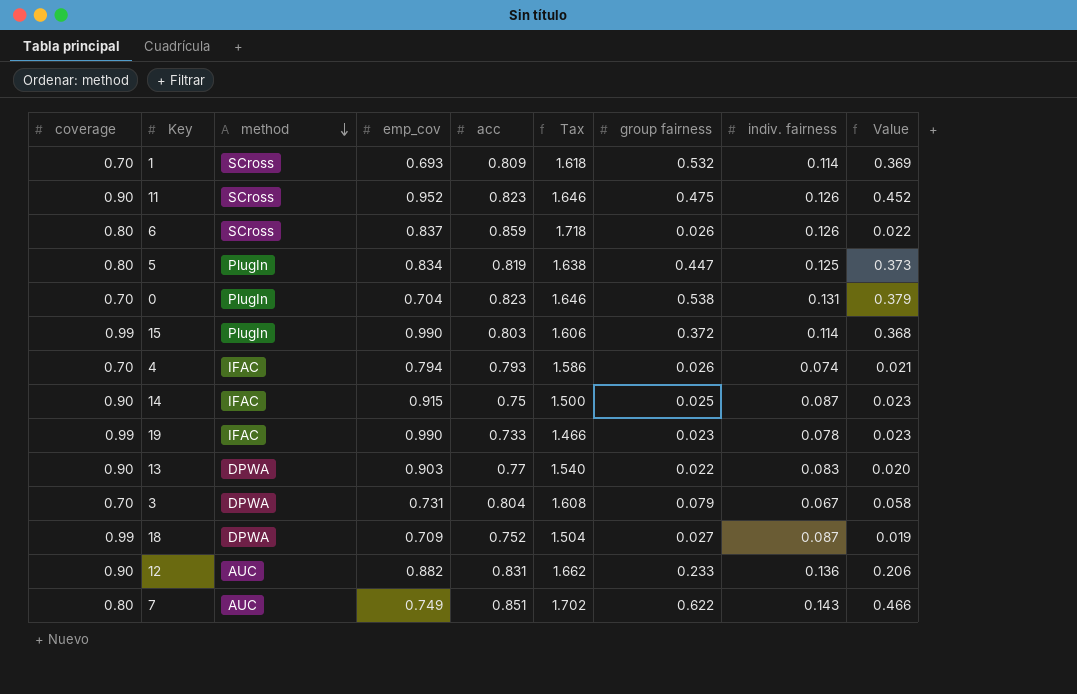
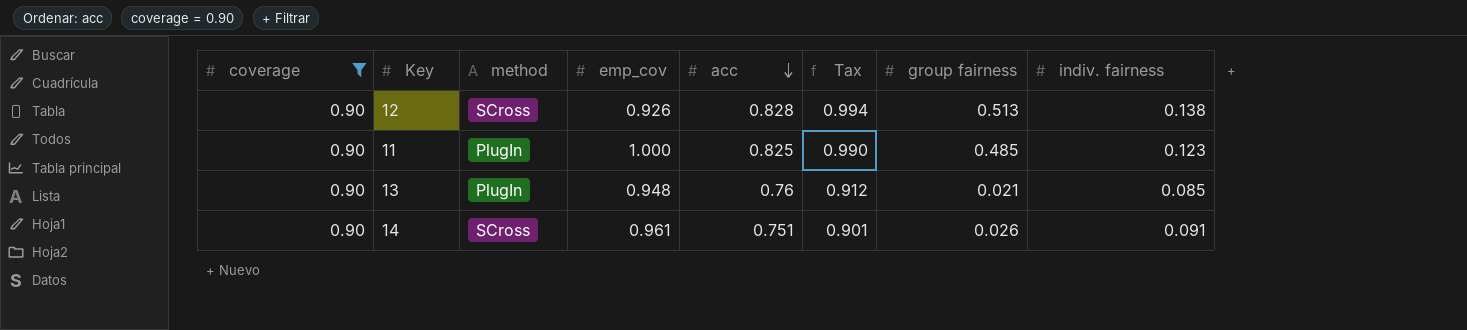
filter: none -> coverage = 0.90
row order: method descending -> acc descending
column Value | formula: [emp_cov] * [group fairness] -> none
column Tax | formula: [acc] * 2 -> [acc] * 1.2
12 | method: AUC -> SCross
12 | emp_cov: 0.882 -> 0.926
12 | acc: 0.831 -> 0.828
12 | group fairness: 0.233 -> 0.513
12 | indiv. fairness: 0.136 -> 0.138
11 | method: SCross -> PlugIn
11 | emp_cov: 0.952 -> 1.000
11 | acc: 0.823 -> 0.825
11 | group fairness: 0.475 -> 0.485
11 | indiv. fairness: 0.126 -> 0.123
13 | method: DPWA -> PlugIn
13 | emp_cov: 0.903 -> 0.948
13 | acc: 0.77 -> 0.76
13 | group fairness: 0.022 -> 0.021
13 | indiv. fairness: 0.083 -> 0.085
14 | method: IFAC -> SCross
14 | emp_cov: 0.915 -> 0.961
14 | acc: 0.75 -> 0.751
14 | group fairness: 0.025 -> 0.026
14 | indiv. fairness: 0.087 -> 0.091

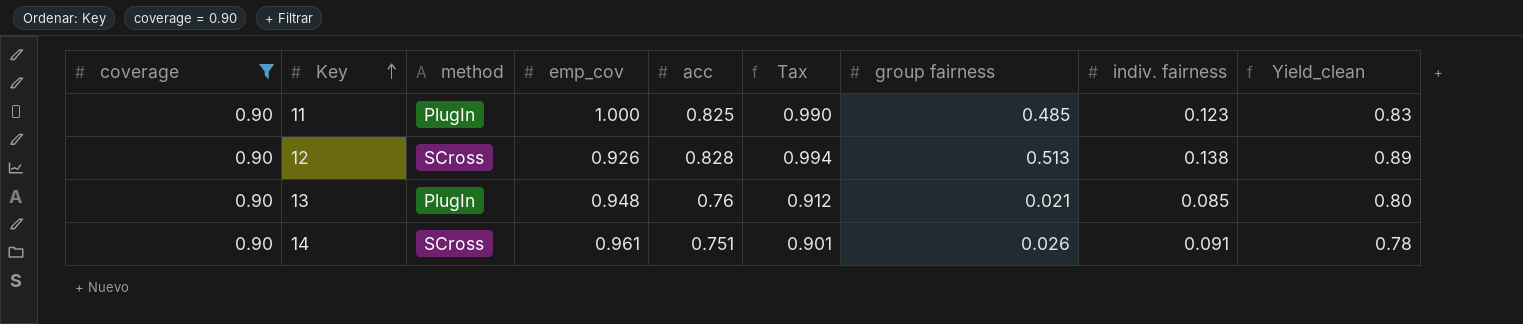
row order: acc descending -> Key ascending
column Yield_clean | formula: none -> [acc] / [emp_cov]

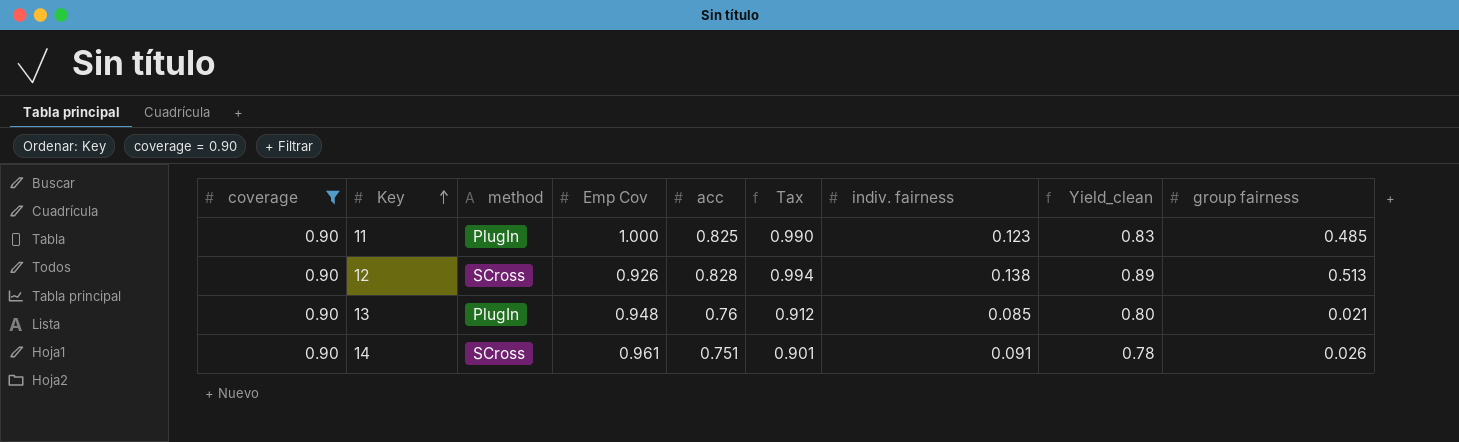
column name: emp_cov -> Emp Cov
column group fairness | position: 7 -> 9

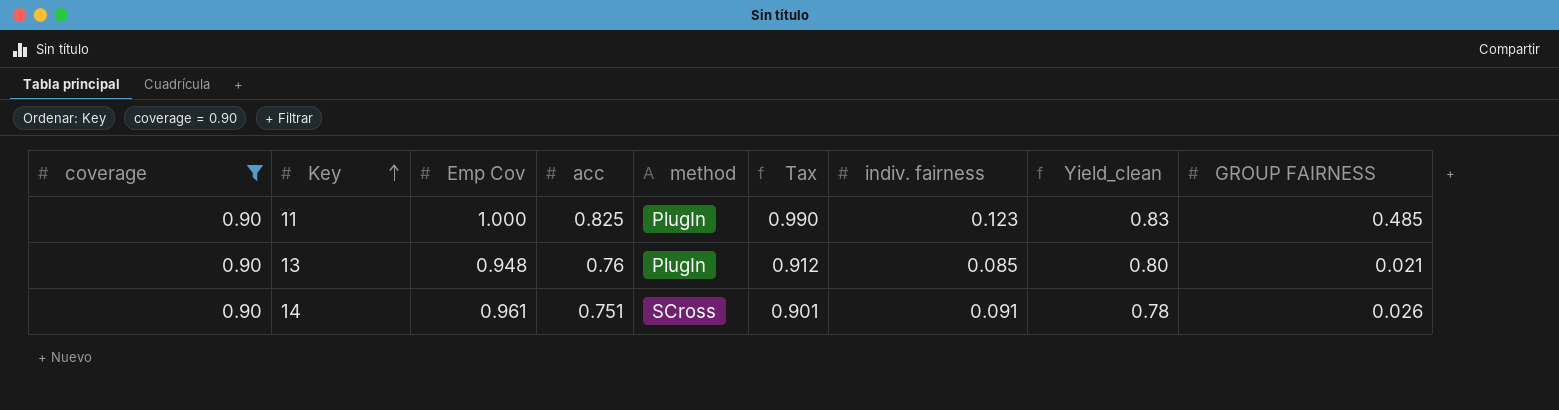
column method | position: 3 -> 5
column name: group fairness -> GROUP FAIRNESS
row 12: 0.90 | SCross | 0.926 | 0.828 | 0.994 | 0.138 | 0.89 | 0.513 -> none

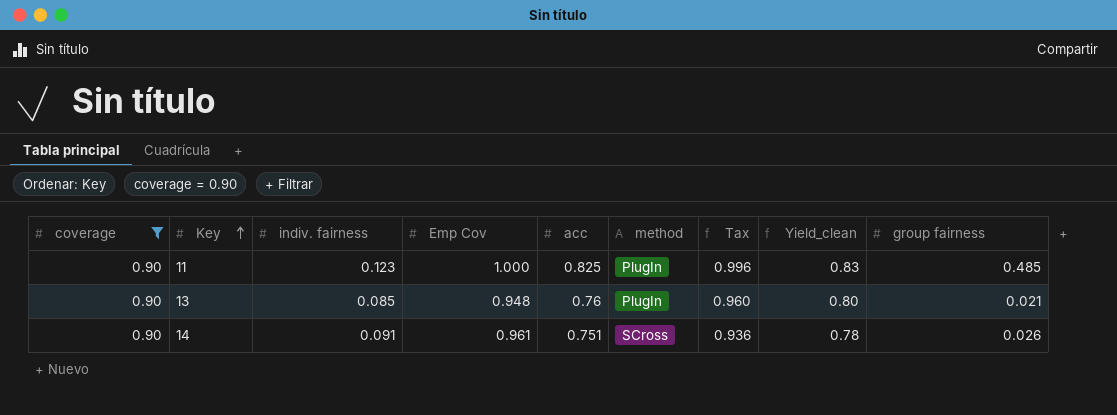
column indiv. fairness | position: 7 -> 3
column Tax | formula: [acc] * 1.2 -> [Yield_clean] * 1.2
column name: GROUP FAIRNESS -> group fairness

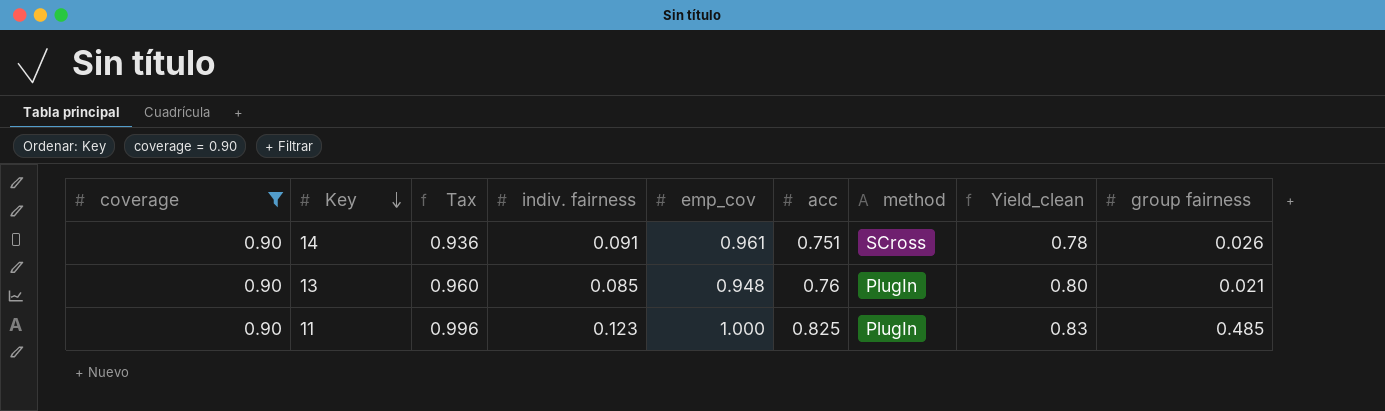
row order: Key ascending -> Key descending
column Tax | position: 7 -> 3
column name: Emp Cov -> emp_cov

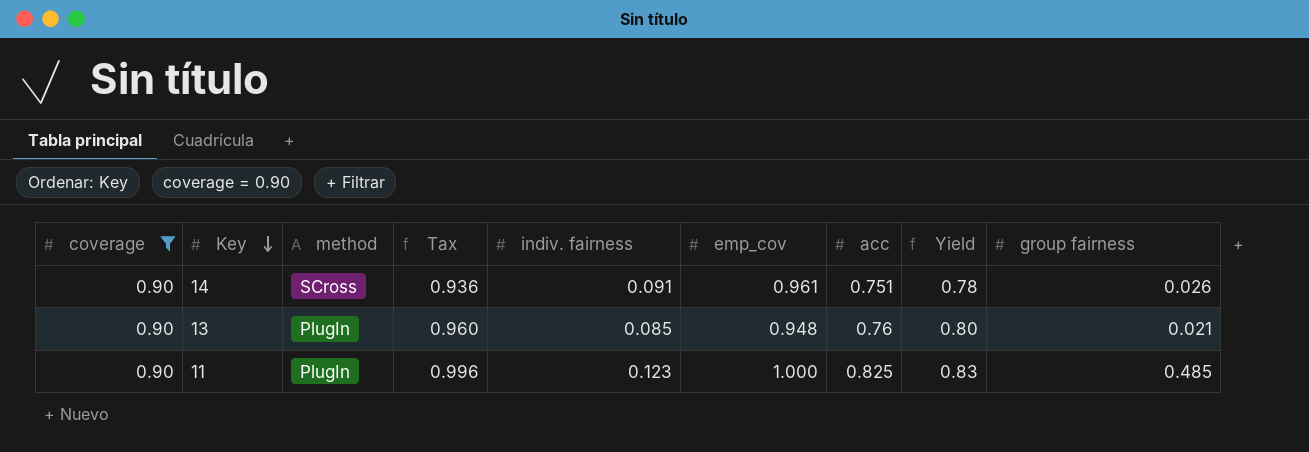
column method | position: 7 -> 3
column name: Yield_clean -> Yield

